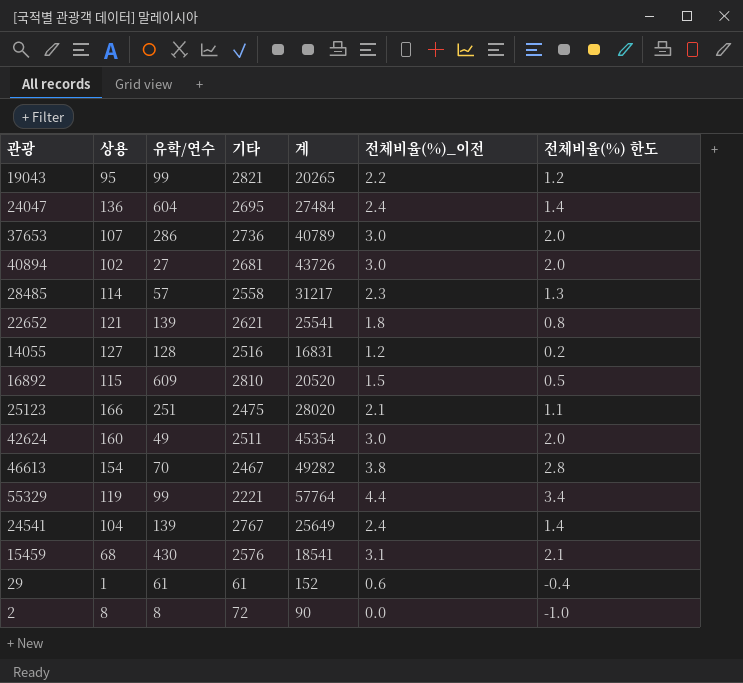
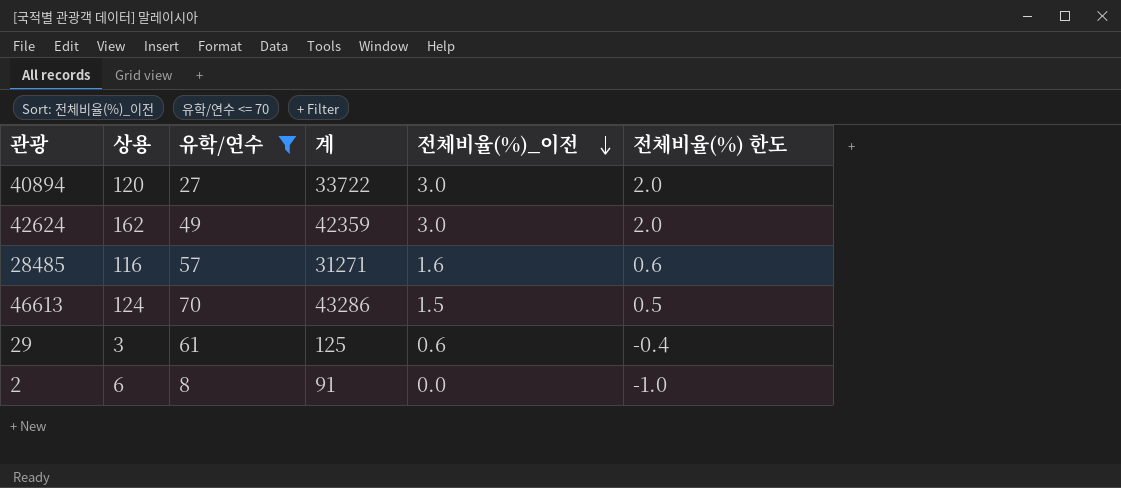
filter: none -> 유학/연수 <= 70
row order: none -> 전체비율(%)_이전 descending
column 기타 | position: 4 -> none
40894 | 상용: 102 -> 120
40894 | 계: 43726 -> 33722
42624 | 상용: 160 -> 162
42624 | 계: 45354 -> 42359
28485 | 상용: 114 -> 116
28485 | 계: 31217 -> 31271
28485 | 전체비율(%)_이전: 2.3 -> 1.6
28485 | 전체비율(%) 한도: 1.3 -> 0.6
46613 | 상용: 154 -> 124
46613 | 계: 49282 -> 43286
46613 | 전체비율(%)_이전: 3.8 -> 1.5
46613 | 전체비율(%) 한도: 2.8 -> 0.5
29 | 상용: 1 -> 3
29 | 계: 152 -> 125
2 | 상용: 8 -> 6
2 | 계: 90 -> 91

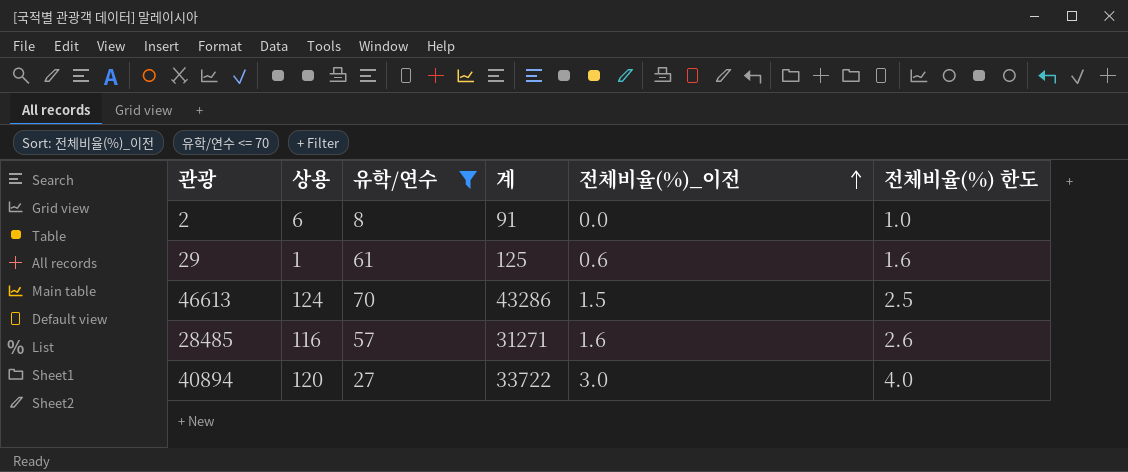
row order: 전체비율(%)_이전 descending -> 전체비율(%)_이전 ascending
column 전체비율(%) 한도 | formula: [전체비율(%)_이전] - 1 -> [전체비율(%)_이전] + 1
row 42624: 162 | 49 | 42359 | 3.0 | 2.0 -> none
29 | 상용: 3 -> 1

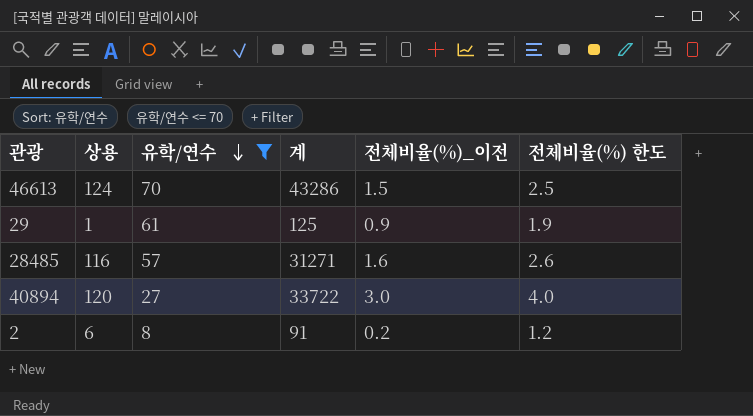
row order: 전체비율(%)_이전 ascending -> 유학/연수 descending
29 | 전체비율(%)_이전: 0.6 -> 0.9
29 | 전체비율(%) 한도: 1.6 -> 1.9
2 | 전체비율(%)_이전: 0.0 -> 0.2
2 | 전체비율(%) 한도: 1.0 -> 1.2

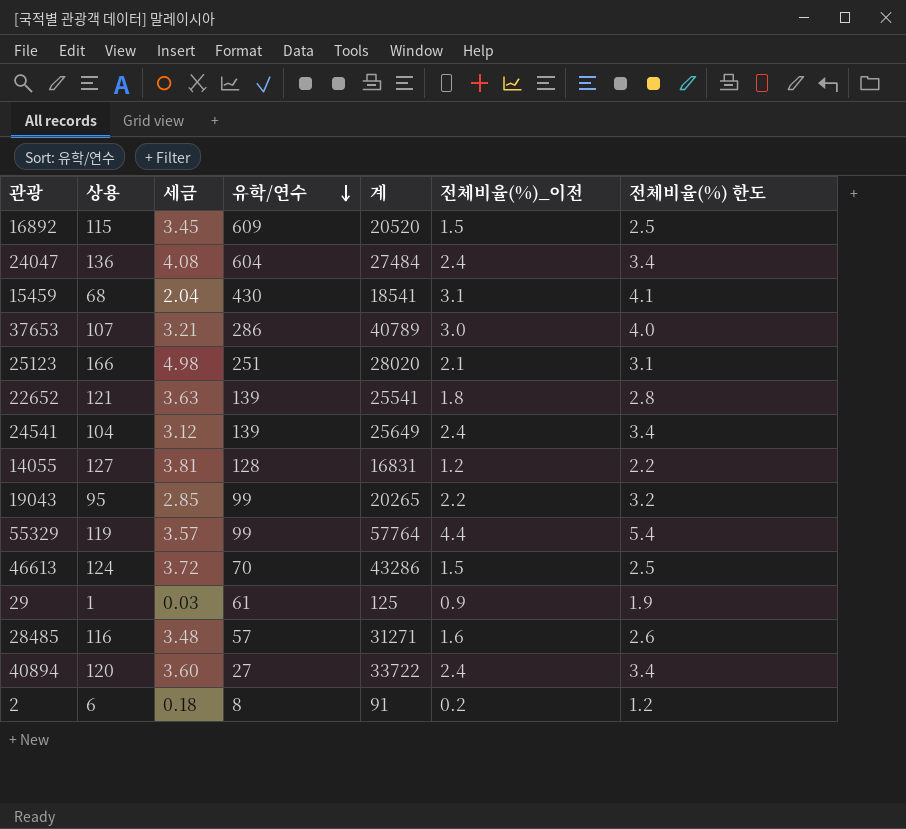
filter: 유학/연수 <= 70 -> none
column 세금 | formula: none -> [상용] * 0.03
40894 | 전체비율(%)_이전: 3.0 -> 2.4
40894 | 전체비율(%) 한도: 4.0 -> 3.4

